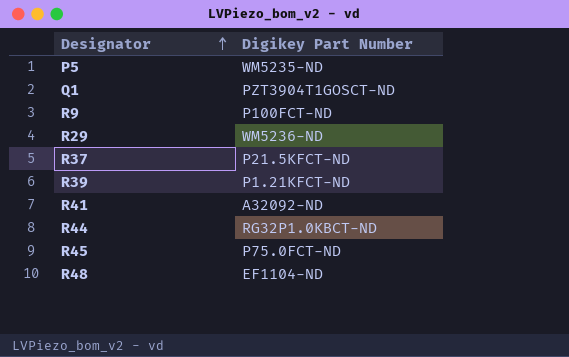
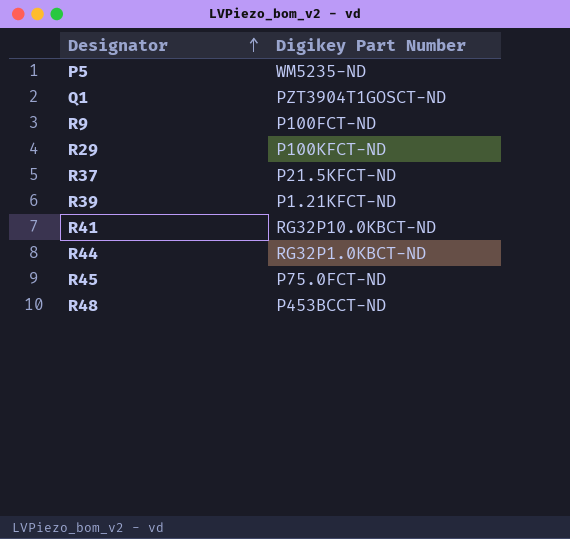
R29 | Digikey Part Number: WM5236-ND -> P100KFCT-ND
R41 | Digikey Part Number: A32092-ND -> RG32P10.0KBCT-ND
R48 | Digikey Part Number: EF1104-ND -> P453BCCT-ND

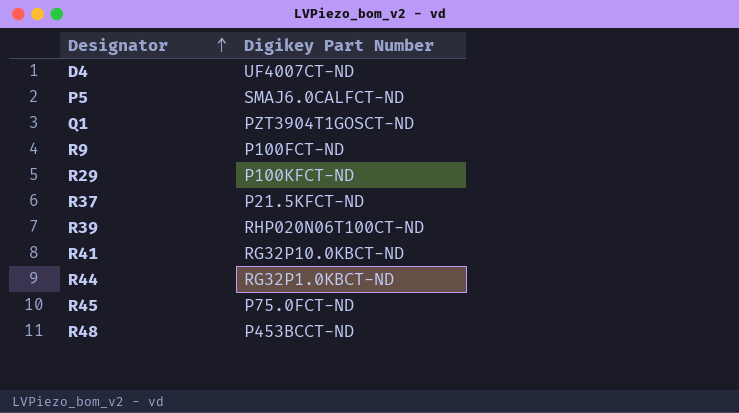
row D4: none -> UF4007CT-ND
P5 | Digikey Part Number: WM5235-ND -> SMAJ6.0CALFCT-ND
R39 | Digikey Part Number: P1.21KFCT-ND -> RHP020N06T100CT-ND

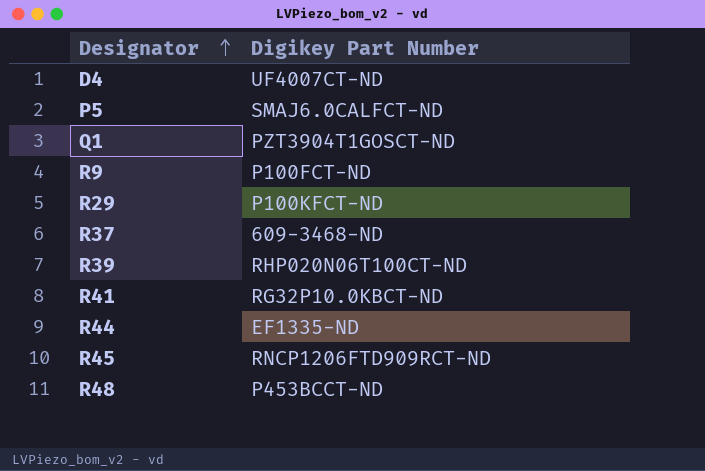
R37 | Digikey Part Number: P21.5KFCT-ND -> 609-3468-ND
R44 | Digikey Part Number: RG32P1.0KBCT-ND -> EF1335-ND
R45 | Digikey Part Number: P75.0FCT-ND -> RNCP1206FTD909RCT-ND

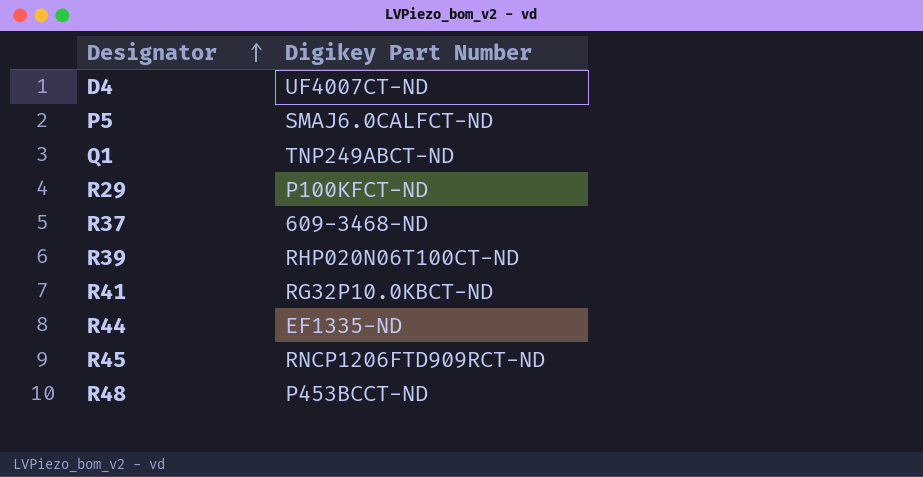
row R9: P100FCT-ND -> none
Q1 | Digikey Part Number: PZT3904T1GOSCT-ND -> TNP249ABCT-ND

